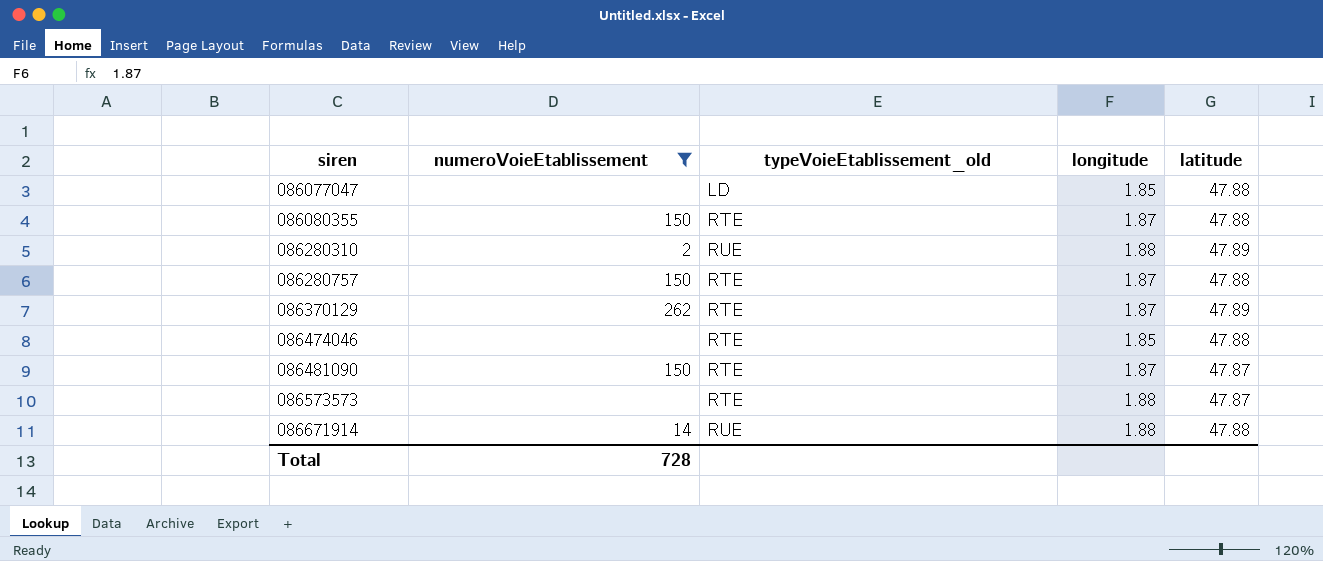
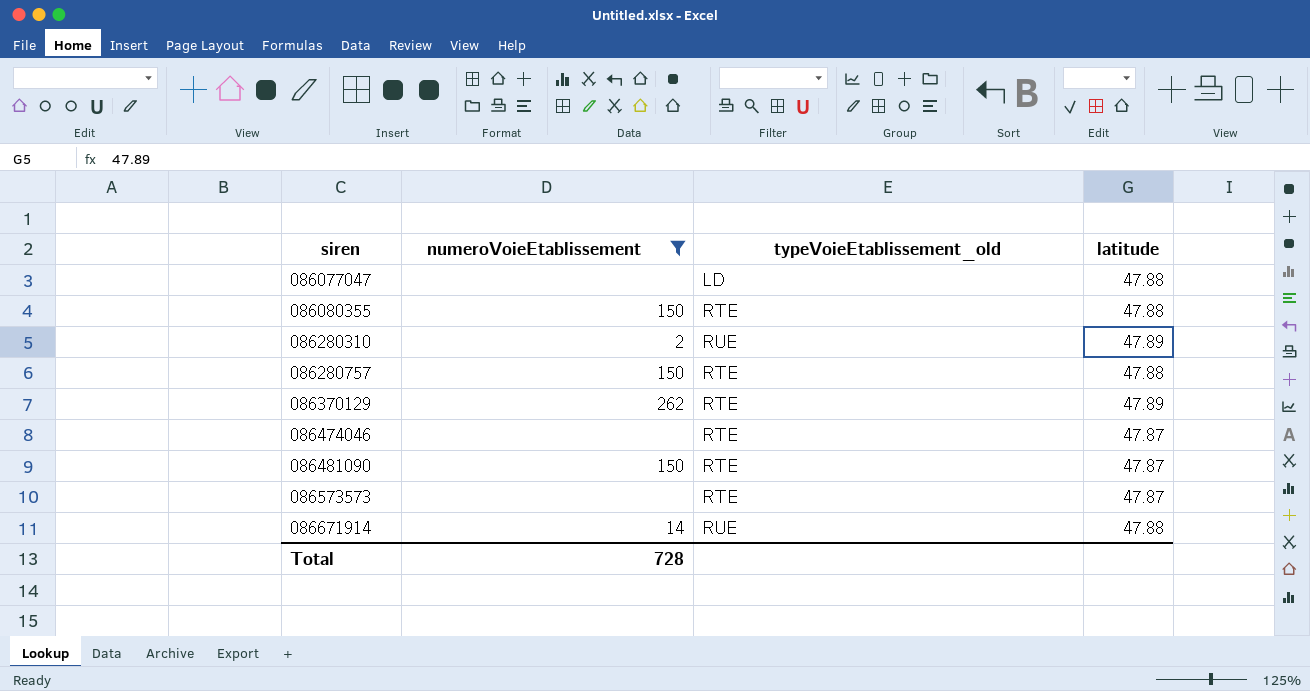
column longitude | position: 4 -> none
086474046 | latitude: 47.88 -> 47.87

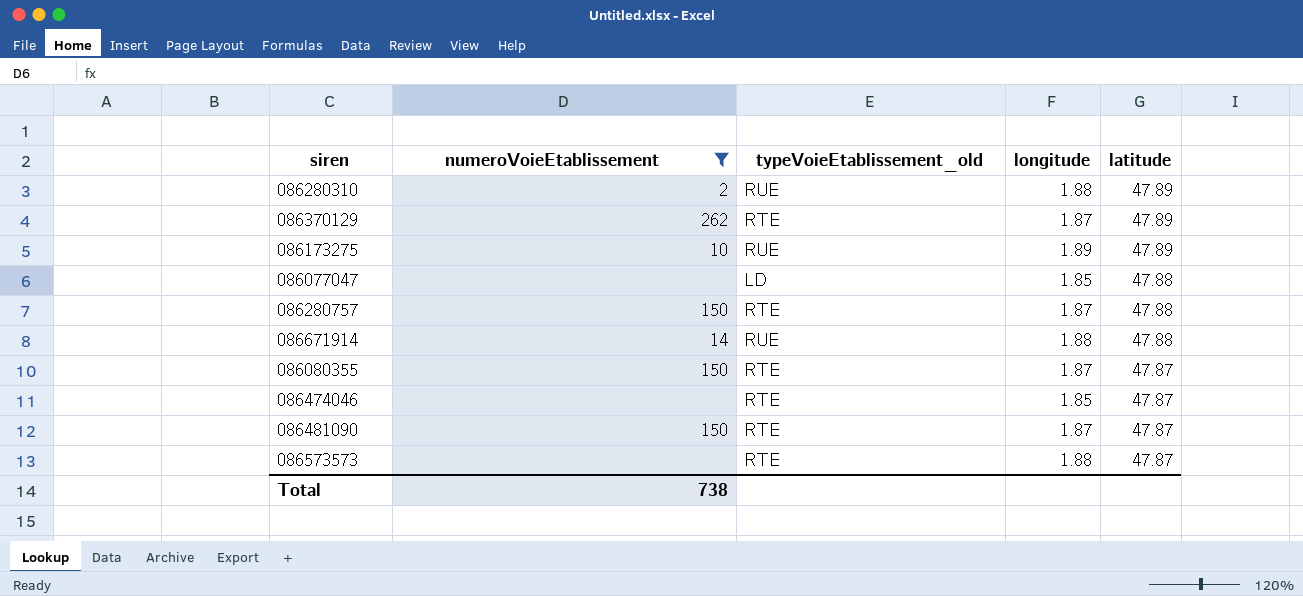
row order: siren ascending -> latitude descending
column longitude | position: none -> 4
row 086173275: none -> 10 | RUE | 1.89 | 47.89
086080355 | latitude: 47.88 -> 47.87
Total | numeroVoieEtablissement: 728 -> 738

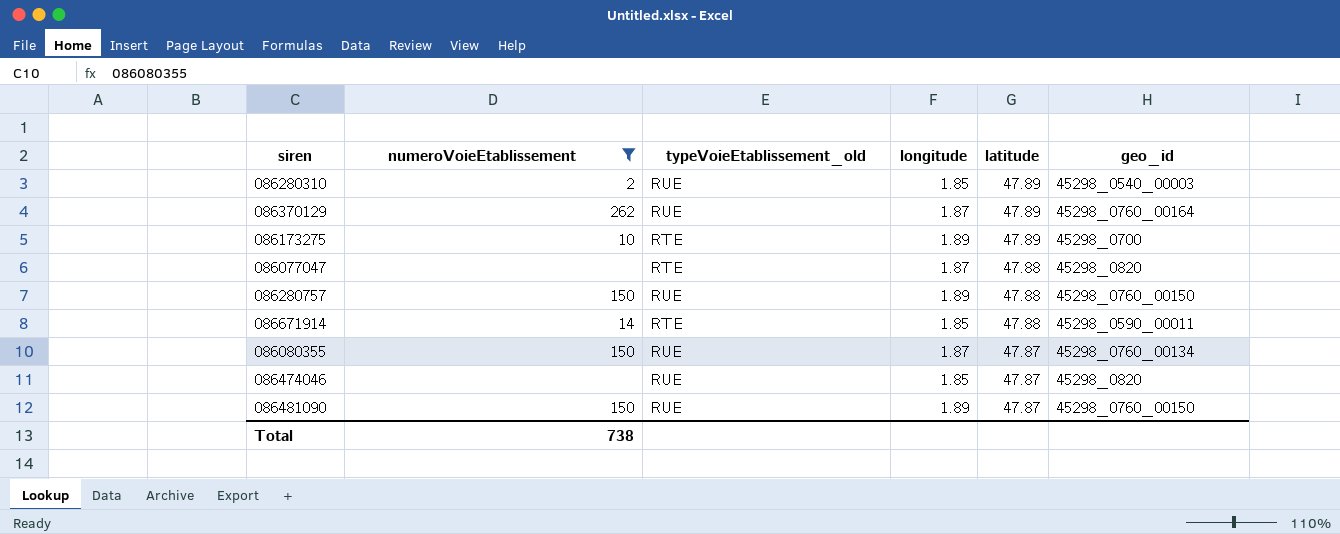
column geo_id | position: none -> 6
row 086573573: none | RTE | 1.88 | 47.87 -> none
086280310 | longitude: 1.88 -> 1.85
086370129 | typeVoieEtablissement_old: RTE -> RUE
086173275 | typeVoieEtablissement_old: RUE -> RTE
086077047 | typeVoieEtablissement_old: LD -> RTE
086077047 | longitude: 1.85 -> 1.87
086280757 | typeVoieEtablissement_old: RTE -> RUE
086280757 | longitude: 1.87 -> 1.89
086671914 | typeVoieEtablissement_old: RUE -> RTE
086671914 | longitude: 1.88 -> 1.85
086080355 | typeVoieEtablissement_old: RTE -> RUE
086474046 | typeVoieEtablissement_old: RTE -> RUE
086481090 | typeVoieEtablissement_old: RTE -> RUE
086481090 | longitude: 1.87 -> 1.89

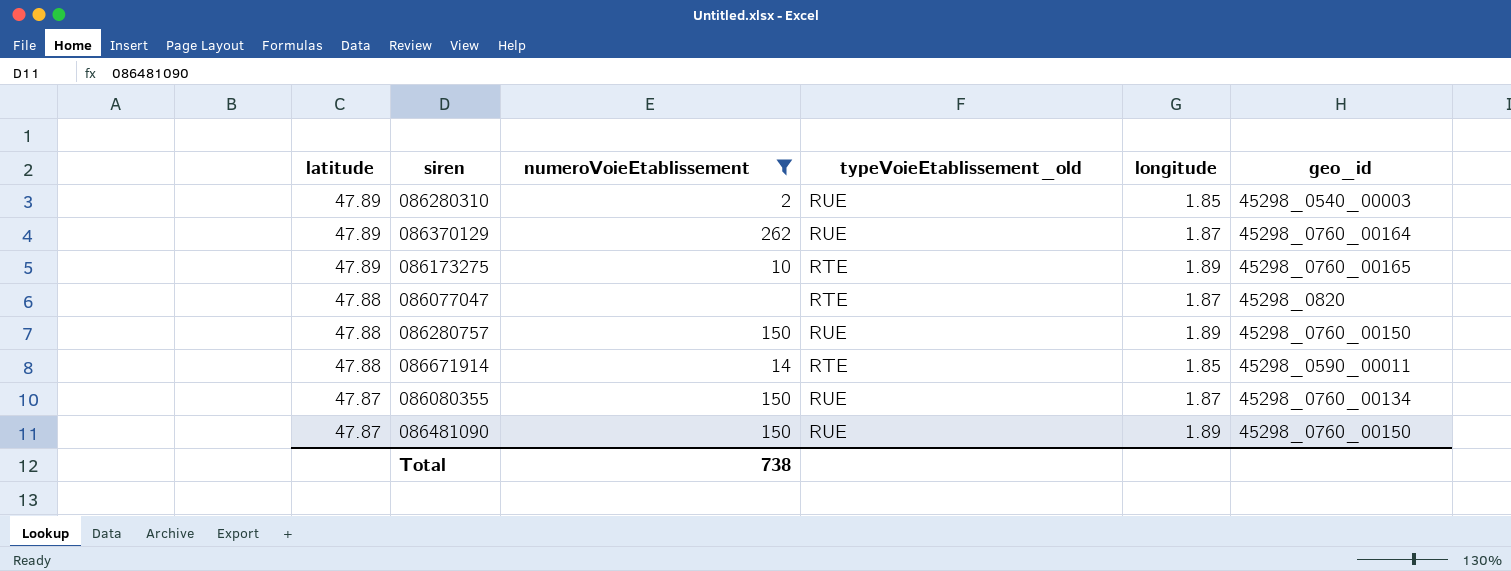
column latitude | position: 5 -> 1
row 086474046: none | RUE | 1.85 | 47.87 | 45298_0820 -> none
086173275 | geo_id: 45298_0700 -> 45298_0760_00165

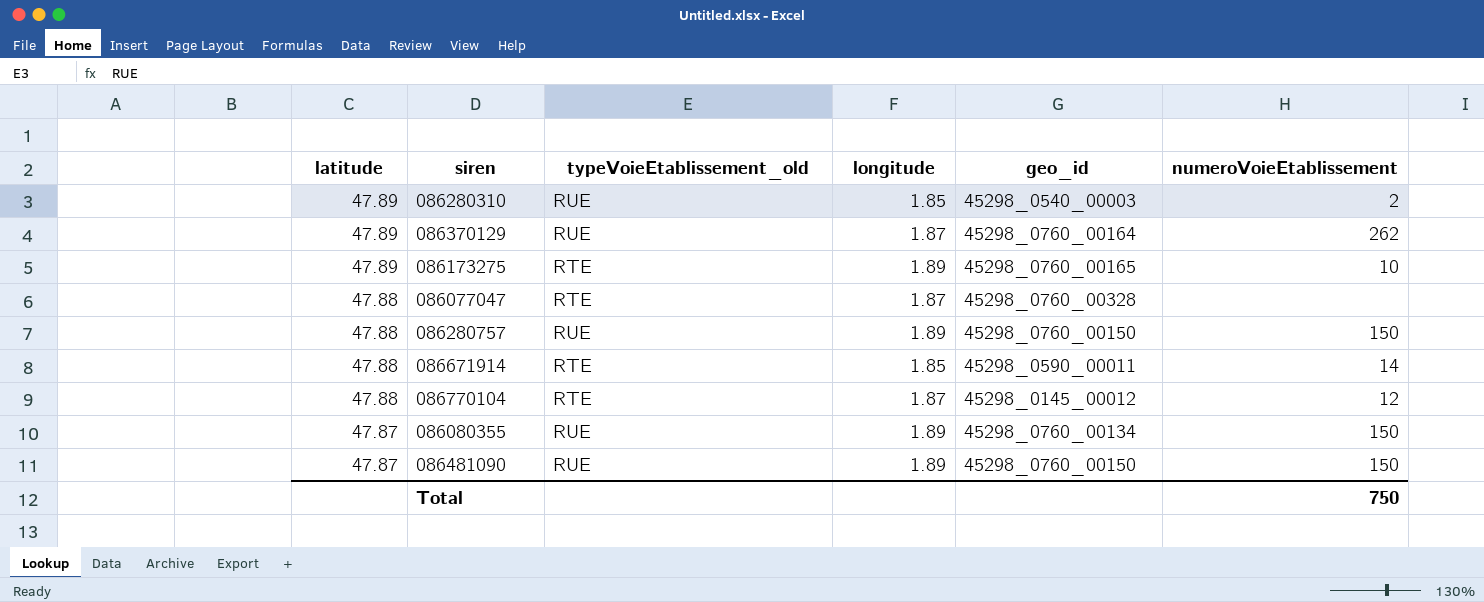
filter: numeroVoieEtablissement != 12 -> none
column numeroVoieEtablissement | position: 3 -> 6
086077047 | geo_id: 45298_0820 -> 45298_0760_00328
086080355 | longitude: 1.87 -> 1.89
Total | numeroVoieEtablissement: 738 -> 750

